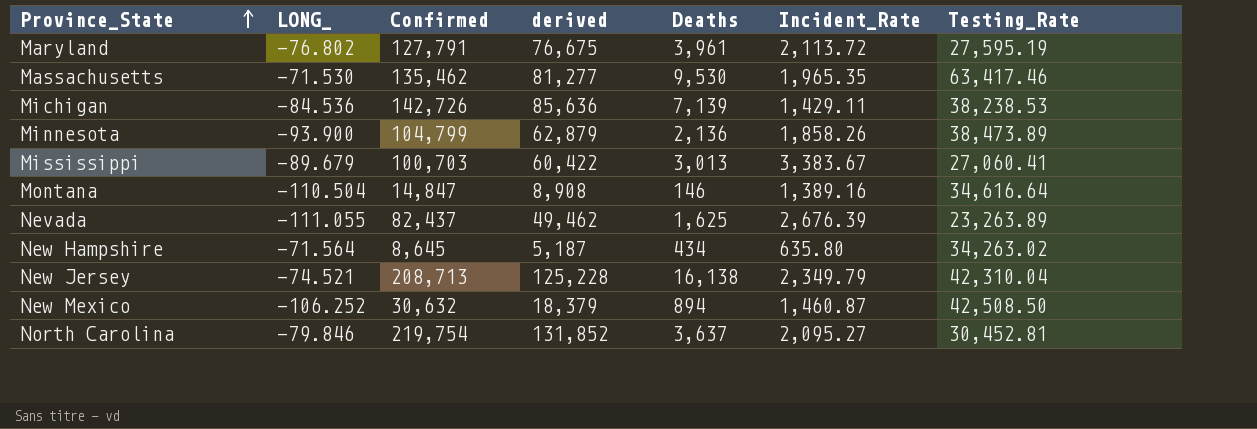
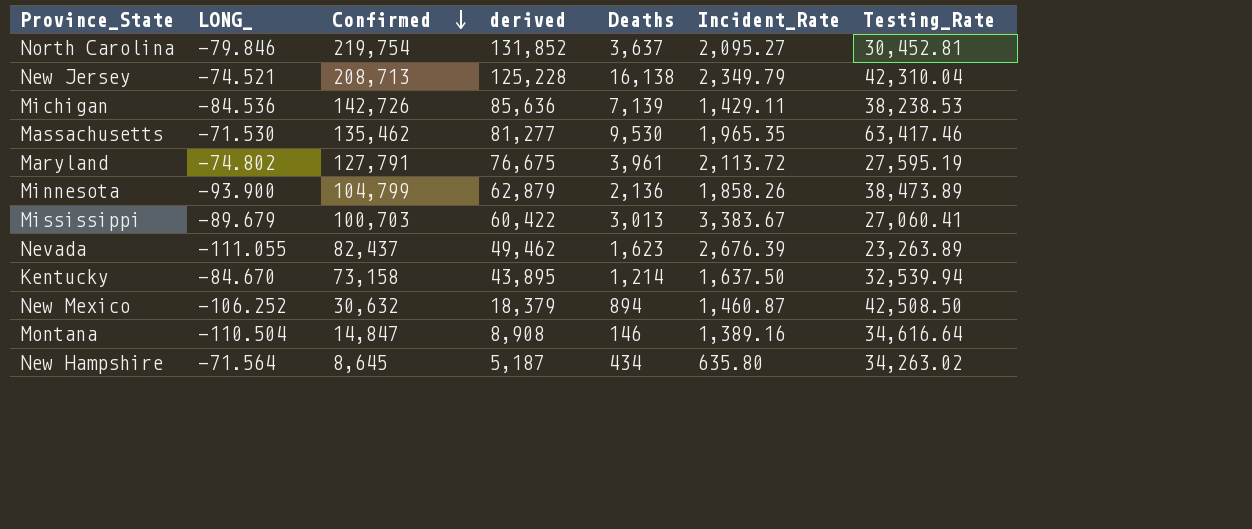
row order: Province_State ascending -> Confirmed descending
Maryland | LONG_: -76.802 -> -74.802
Nevada | Deaths: 1,625 -> 1,623
row Kentucky: none -> -84.670 | 73,158 | 43,895 | 1,214 | 1,637.50 | 32,539.94

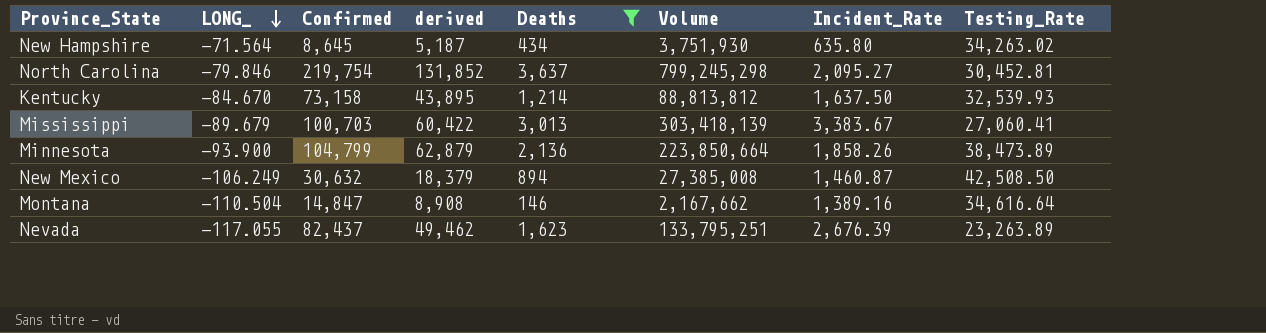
filter: none -> Deaths <= 3,637
row order: Confirmed descending -> LONG_ descending
column Volume | formula: none -> [Confirmed] * [Deaths]
Kentucky | Testing_Rate: 32,539.94 -> 32,539.93
New Mexico | LONG_: -106.252 -> -106.249
Nevada | LONG_: -111.055 -> -117.055

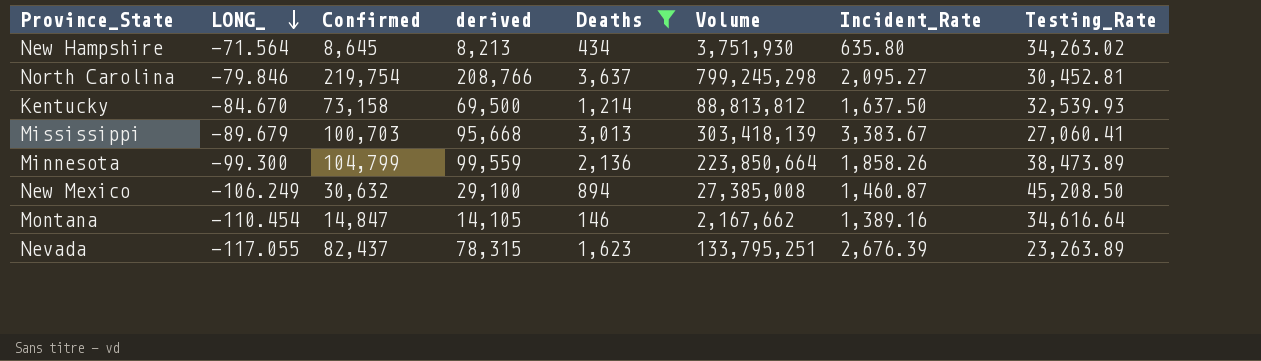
column derived | formula: [Confirmed] * 0.6 -> [Confirmed] * 0.95
Minnesota | LONG_: -93.900 -> -99.300
New Mexico | Testing_Rate: 42,508.50 -> 45,208.50
Montana | LONG_: -110.504 -> -110.454

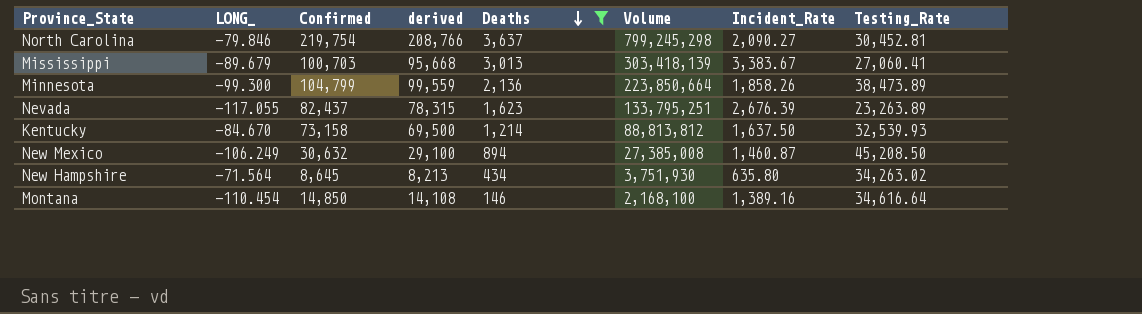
row order: LONG_ descending -> Deaths descending
North Carolina | Incident_Rate: 2,095.27 -> 2,090.27
Montana | Confirmed: 14,847 -> 14,850
Montana | derived: 14,105 -> 14,108
Montana | Volume: 2,167,662 -> 2,168,100

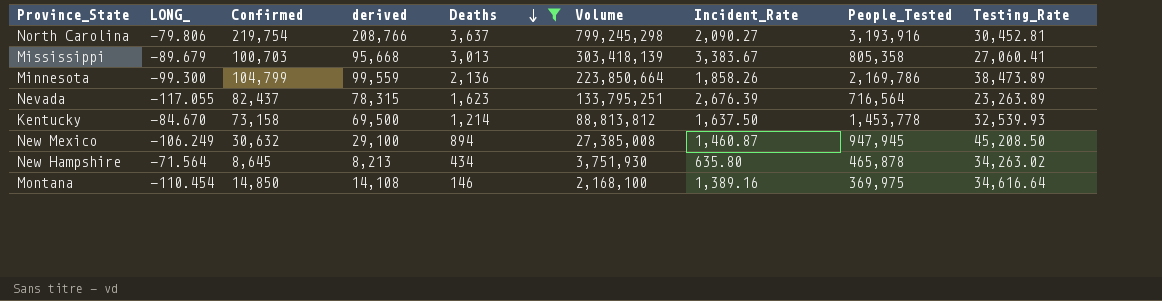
column People_Tested | position: none -> 8
North Carolina | LONG_: -79.846 -> -79.806

